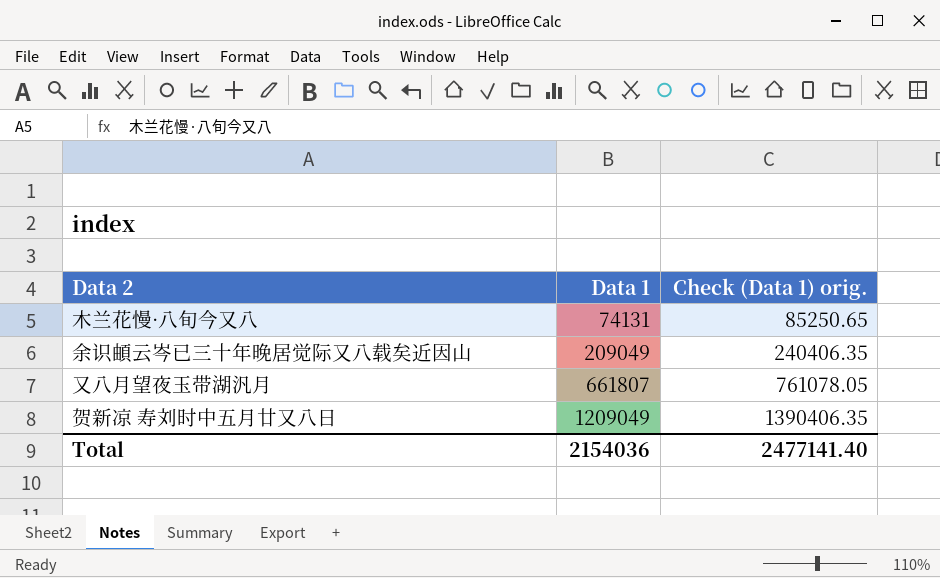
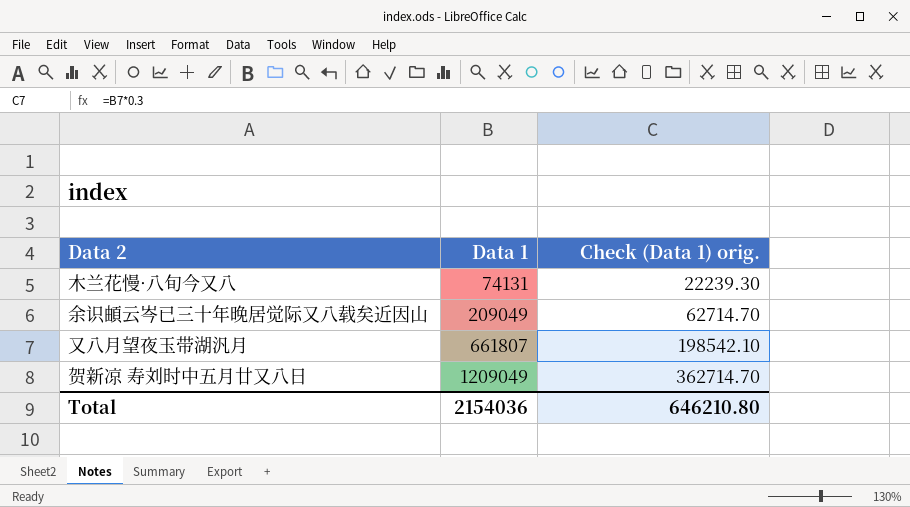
column Check (Data 1) orig. | formula: [Data 1] * 1.15 -> [Data 1] * 0.3
Total | Check (Data 1) orig.: 2477141.40 -> 646210.80

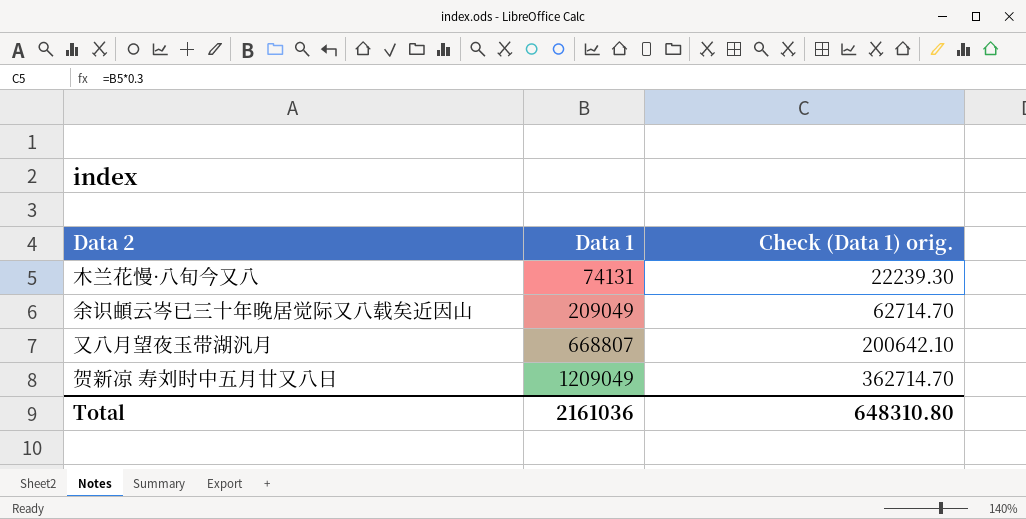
又八月望夜玉带湖汎月 | Data 1: 661807 -> 668807
又八月望夜玉带湖汎月 | Check (Data 1) orig.: 198542.10 -> 200642.10
Total | Data 1: 2154036 -> 2161036
Total | Check (Data 1) orig.: 646210.80 -> 648310.80

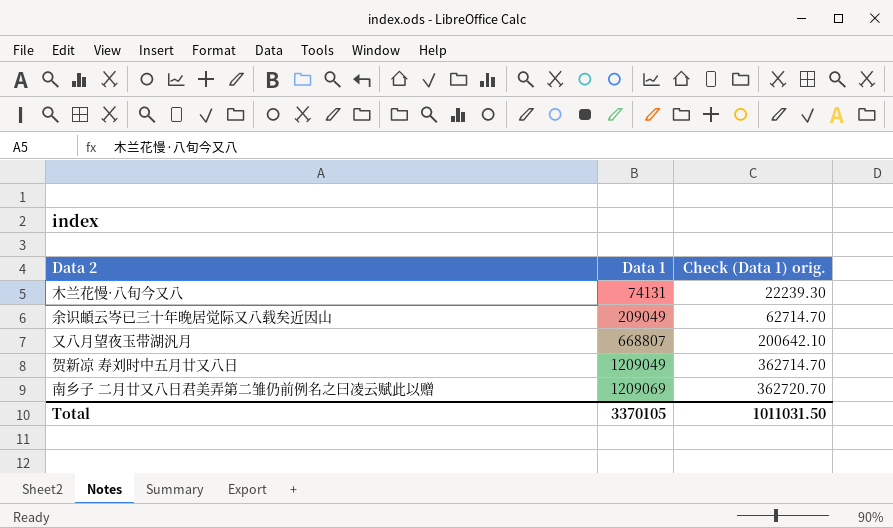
row 南乡子 二月廿又八日君美弄第二雏仍前例名之曰凌云赋此以赠: none -> 1209069 | 362720.70
Total | Data 1: 2161036 -> 3370105
Total | Check (Data 1) orig.: 648310.80 -> 1011031.50

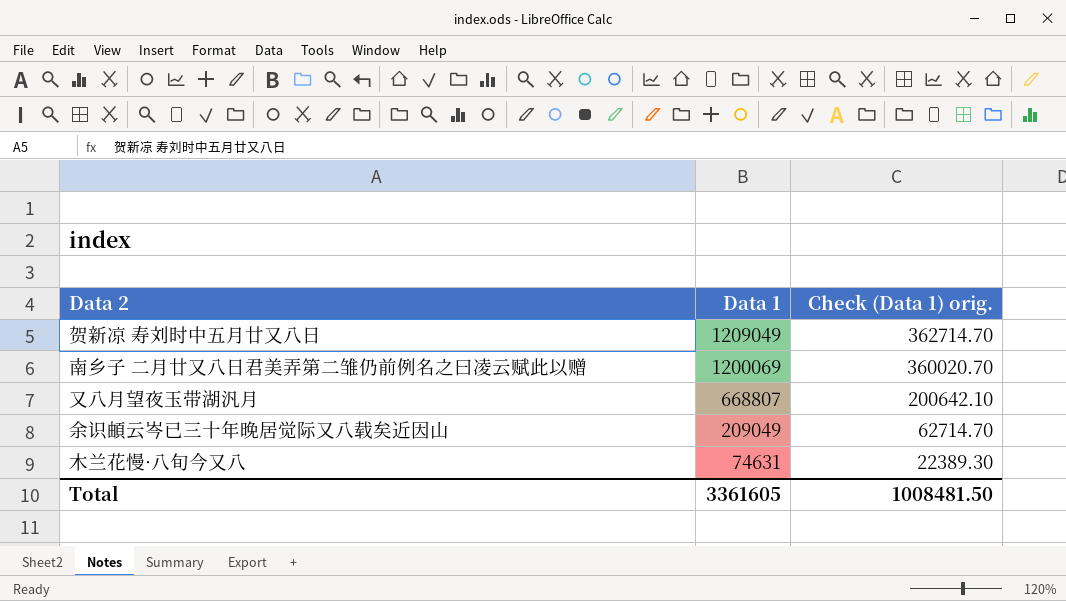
row order: Data 1 ascending -> Data 1 descending
南乡子 二月廿又八日君美弄第二雏仍前例名之曰凌云赋此以赠 | Data 1: 1209069 -> 1200069
南乡子 二月廿又八日君美弄第二雏仍前例名之曰凌云赋此以赠 | Check (Data 1) orig.: 362720.70 -> 360020.70
木兰花慢·八旬今又八 | Data 1: 74131 -> 74631
木兰花慢·八旬今又八 | Check (Data 1) orig.: 22239.30 -> 22389.30
Total | Data 1: 3370105 -> 3361605
Total | Check (Data 1) orig.: 1011031.50 -> 1008481.50

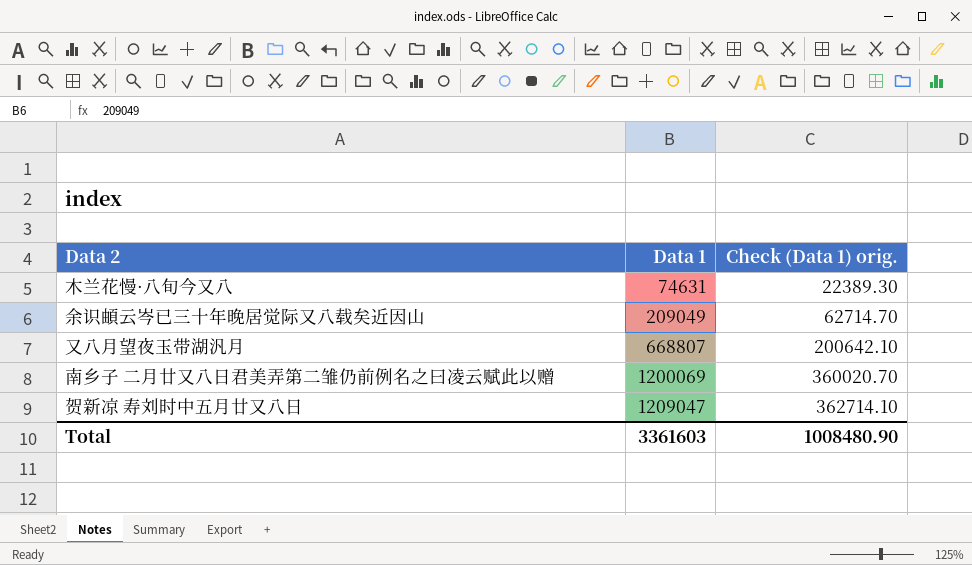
row order: Data 1 descending -> Data 1 ascending
贺新凉 寿刘时中五月廿又八日 | Data 1: 1209049 -> 1209047
贺新凉 寿刘时中五月廿又八日 | Check (Data 1) orig.: 362714.70 -> 362714.10
Total | Data 1: 3361605 -> 3361603
Total | Check (Data 1) orig.: 1008481.50 -> 1008480.90

